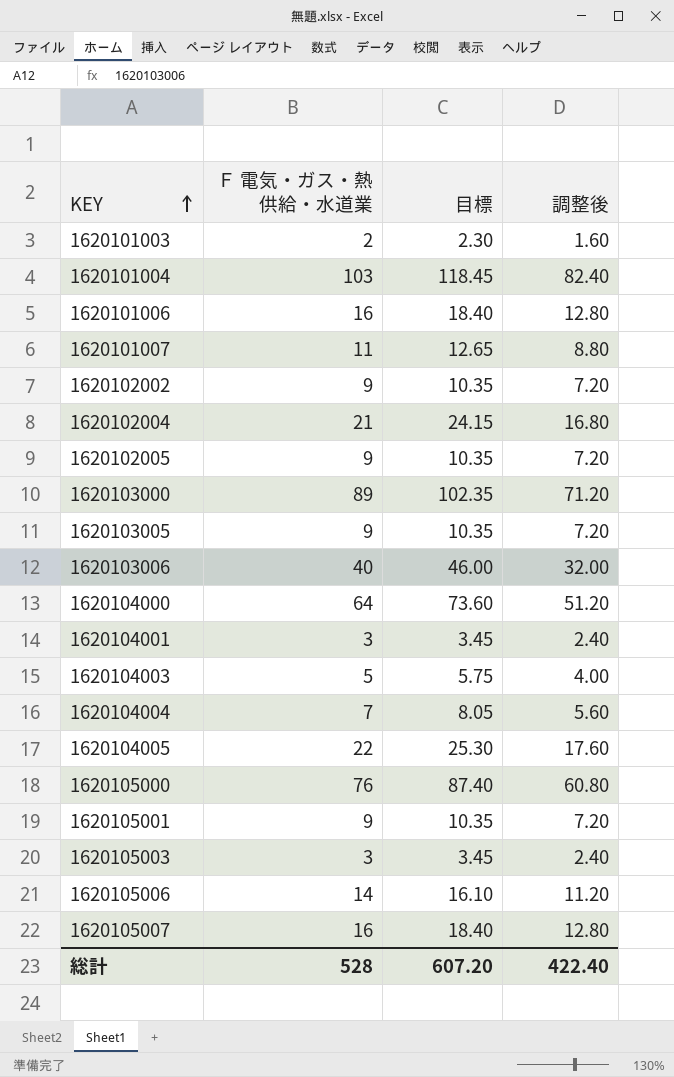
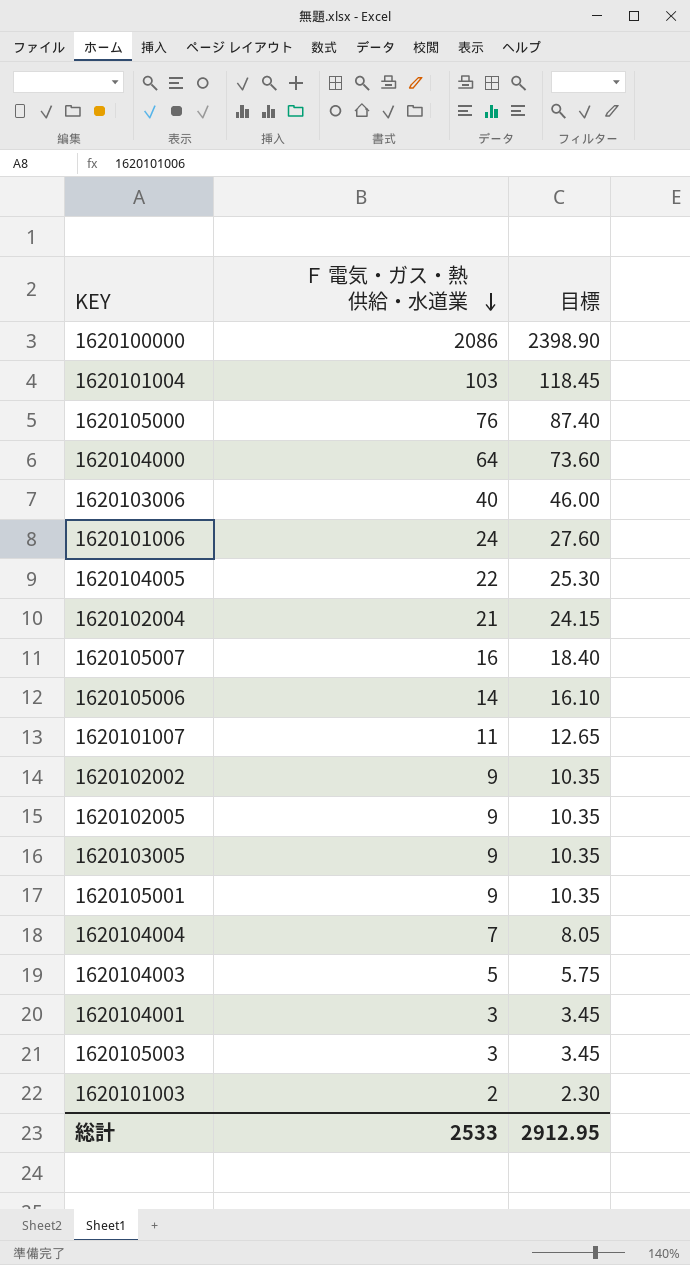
row order: KEY ascending -> Ｆ 電気・ガス・熱供給・水道業 descending
column 調整後 | formula: [Ｆ 電気・ガス・熱供給・水道業] * 0.8 -> none
row 1620103000: 89 | 102.35 | 71.20 -> none
row 1620100000: none -> 2086 | 2398.90
1620101006 | Ｆ 電気・ガス・熱供給・水道業: 16 -> 24
1620101006 | 目標: 18.40 -> 27.60
総計 | Ｆ 電気・ガス・熱供給・水道業: 528 -> 2533
総計 | 目標: 607.20 -> 2912.95

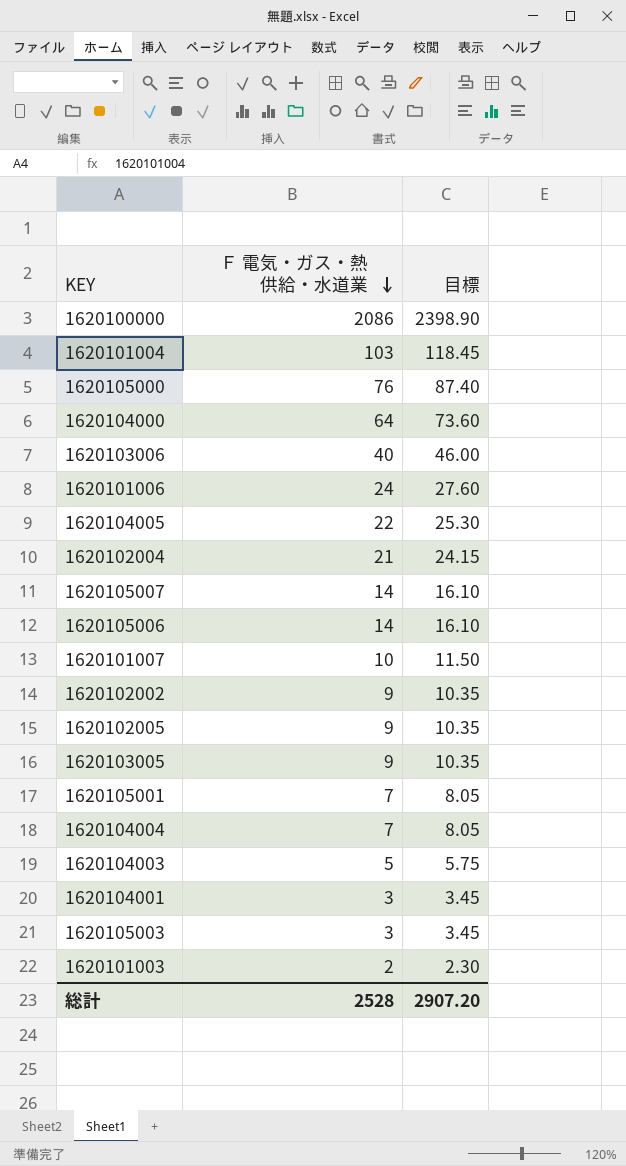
1620105007 | Ｆ 電気・ガス・熱供給・水道業: 16 -> 14
1620105007 | 目標: 18.40 -> 16.10
1620101007 | Ｆ 電気・ガス・熱供給・水道業: 11 -> 10
1620101007 | 目標: 12.65 -> 11.50
1620105001 | Ｆ 電気・ガス・熱供給・水道業: 9 -> 7
1620105001 | 目標: 10.35 -> 8.05
総計 | Ｆ 電気・ガス・熱供給・水道業: 2533 -> 2528
総計 | 目標: 2912.95 -> 2907.20

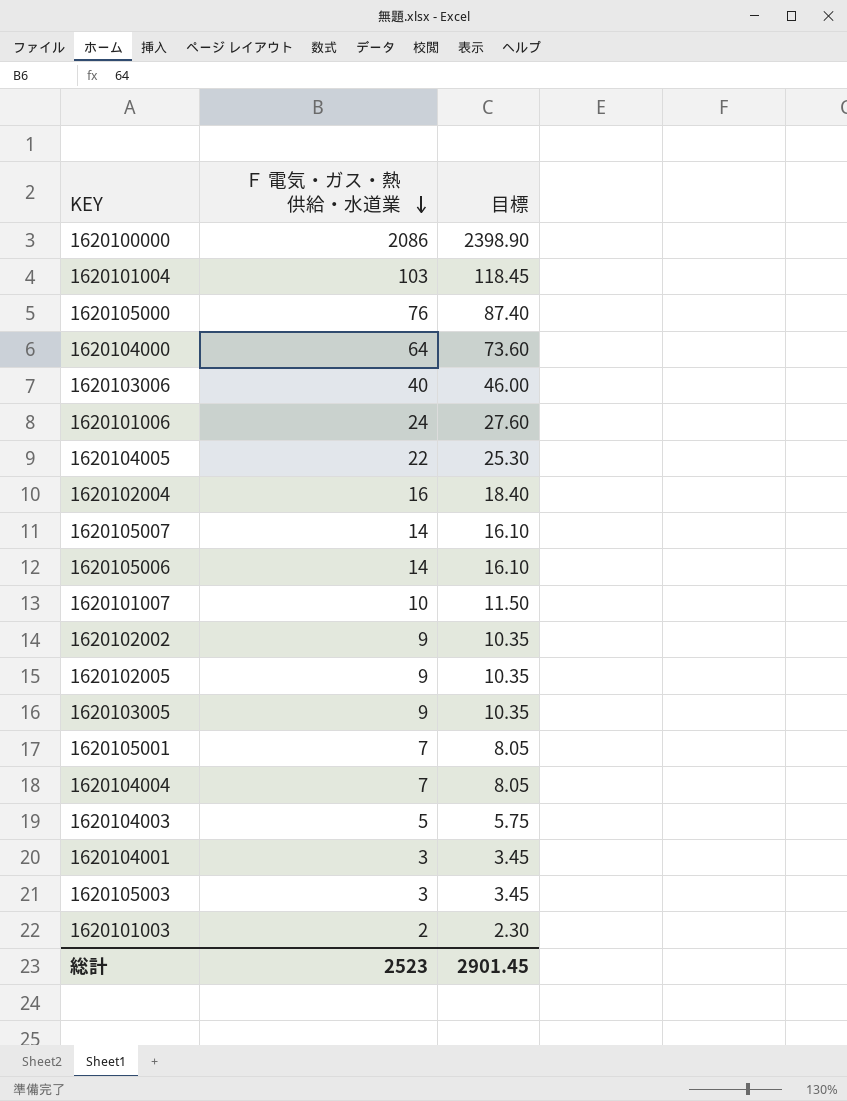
1620102004 | Ｆ 電気・ガス・熱供給・水道業: 21 -> 16
1620102004 | 目標: 24.15 -> 18.40
総計 | Ｆ 電気・ガス・熱供給・水道業: 2528 -> 2523
総計 | 目標: 2907.20 -> 2901.45

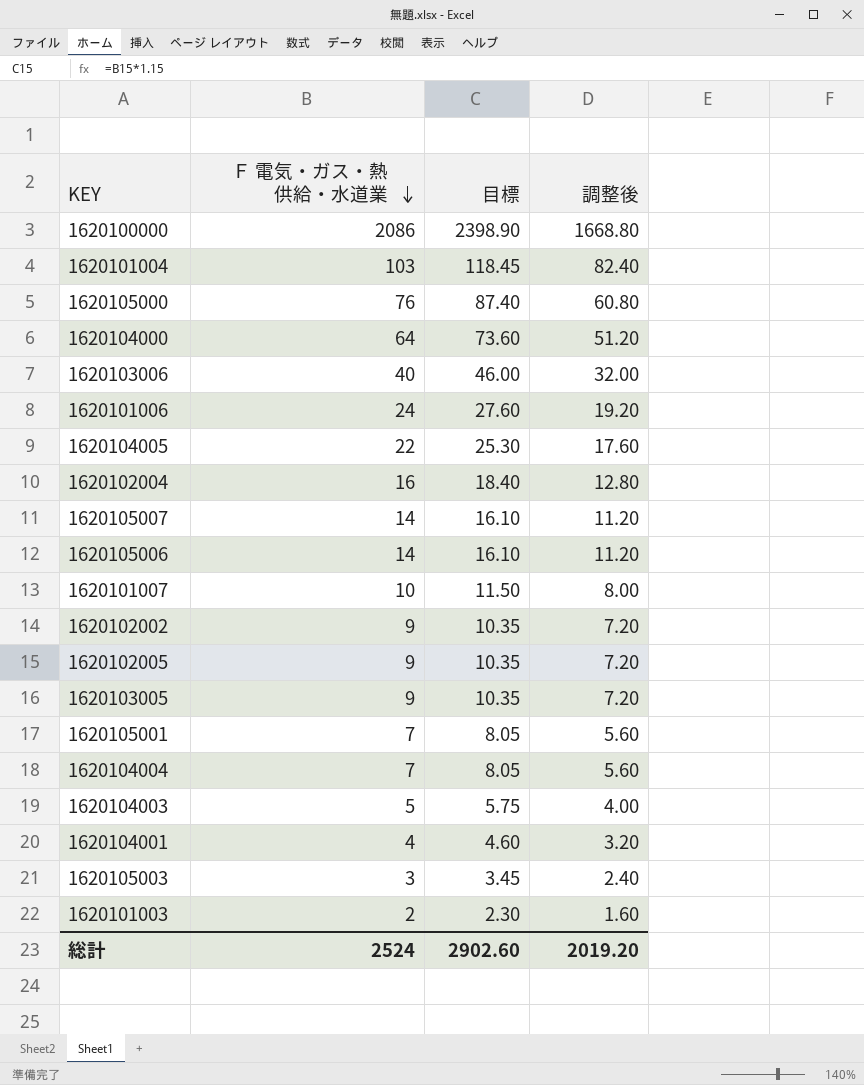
column 調整後 | formula: none -> [Ｆ 電気・ガス・熱供給・水道業] * 0.8
1620104001 | Ｆ 電気・ガス・熱供給・水道業: 3 -> 4
1620104001 | 目標: 3.45 -> 4.60
総計 | Ｆ 電気・ガス・熱供給・水道業: 2523 -> 2524
総計 | 目標: 2901.45 -> 2902.60

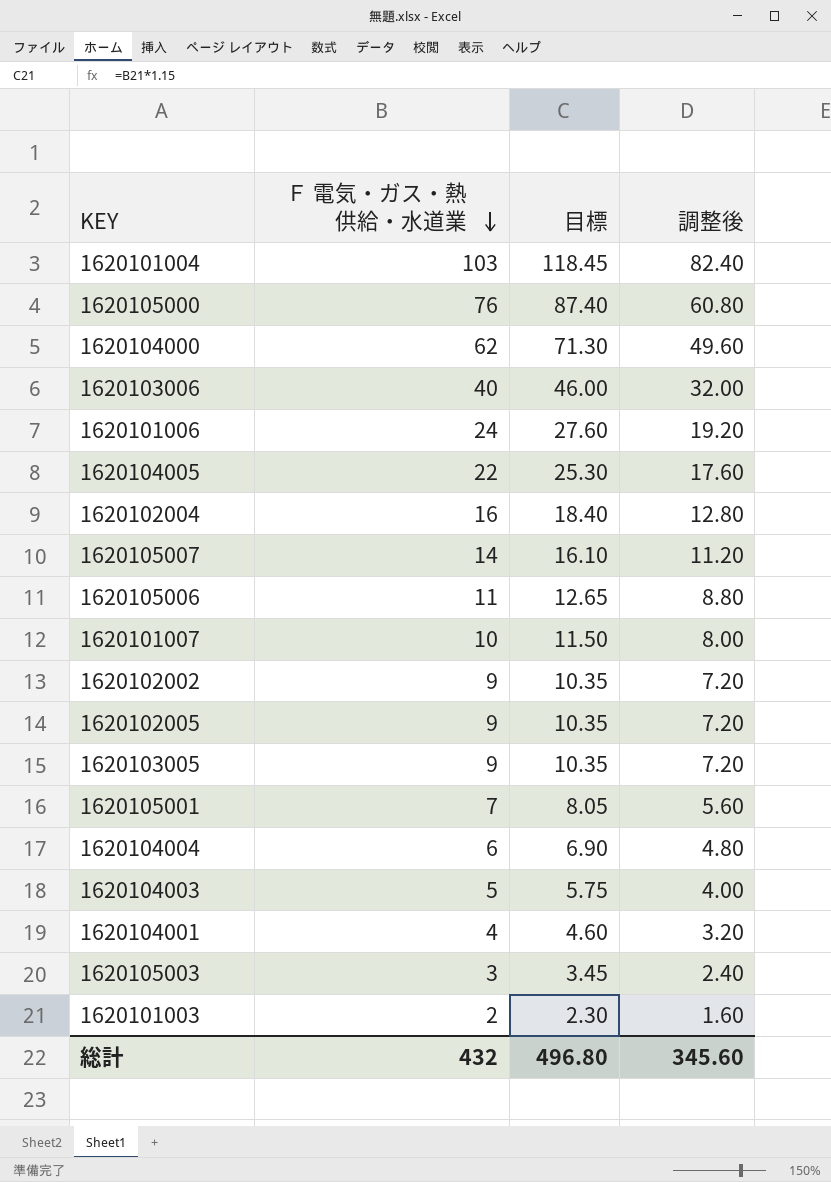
row 1620100000: 2086 | 2398.90 | 1668.80 -> none
1620104000 | Ｆ 電気・ガス・熱供給・水道業: 64 -> 62
1620104000 | 目標: 73.60 -> 71.30
1620104000 | 調整後: 51.20 -> 49.60
1620105006 | Ｆ 電気・ガス・熱供給・水道業: 14 -> 11
1620105006 | 目標: 16.10 -> 12.65
1620105006 | 調整後: 11.20 -> 8.80
1620104004 | Ｆ 電気・ガス・熱供給・水道業: 7 -> 6
1620104004 | 目標: 8.05 -> 6.90
1620104004 | 調整後: 5.60 -> 4.80
総計 | Ｆ 電気・ガス・熱供給・水道業: 2524 -> 432
総計 | 目標: 2902.60 -> 496.80
総計 | 調整後: 2019.20 -> 345.60

